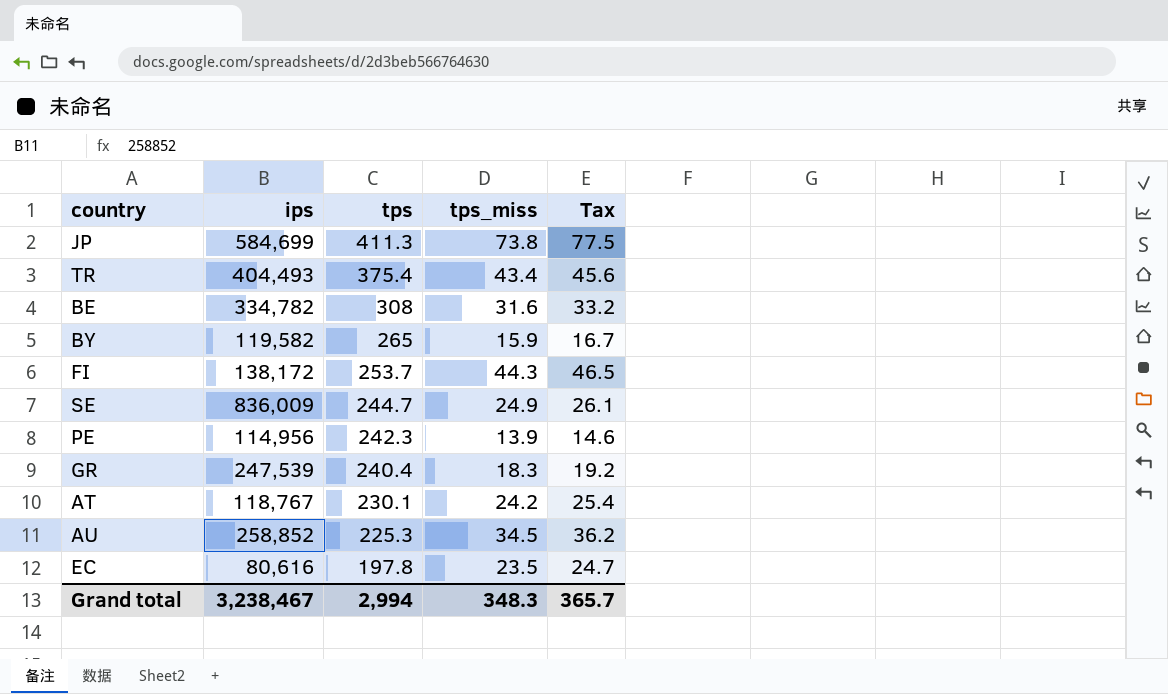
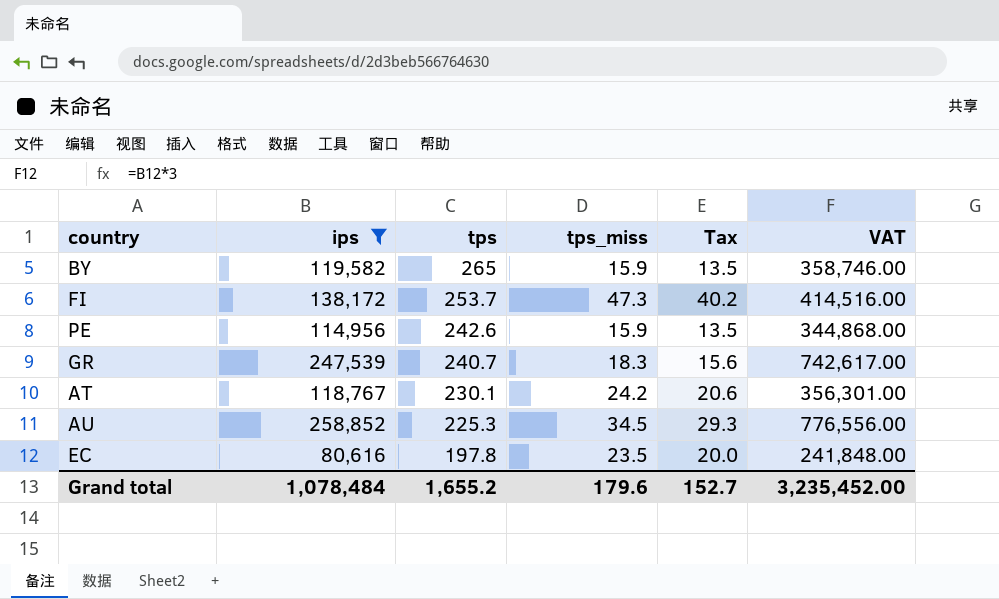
filter: none -> ips <= 258,852
column Tax | formula: [tps_miss] * 1.05 -> [tps_miss] * 0.85
column VAT | formula: none -> [ips] * 3
FI | tps_miss: 44.3 -> 47.3
PE | tps: 242.3 -> 242.6
PE | tps_miss: 13.9 -> 15.9
GR | tps: 240.4 -> 240.7
Grand total | ips: 3,238,467 -> 1,078,484
Grand total | tps: 2,994 -> 1,655.2
Grand total | tps_miss: 348.3 -> 179.6
Grand total | Tax: 365.7 -> 152.7

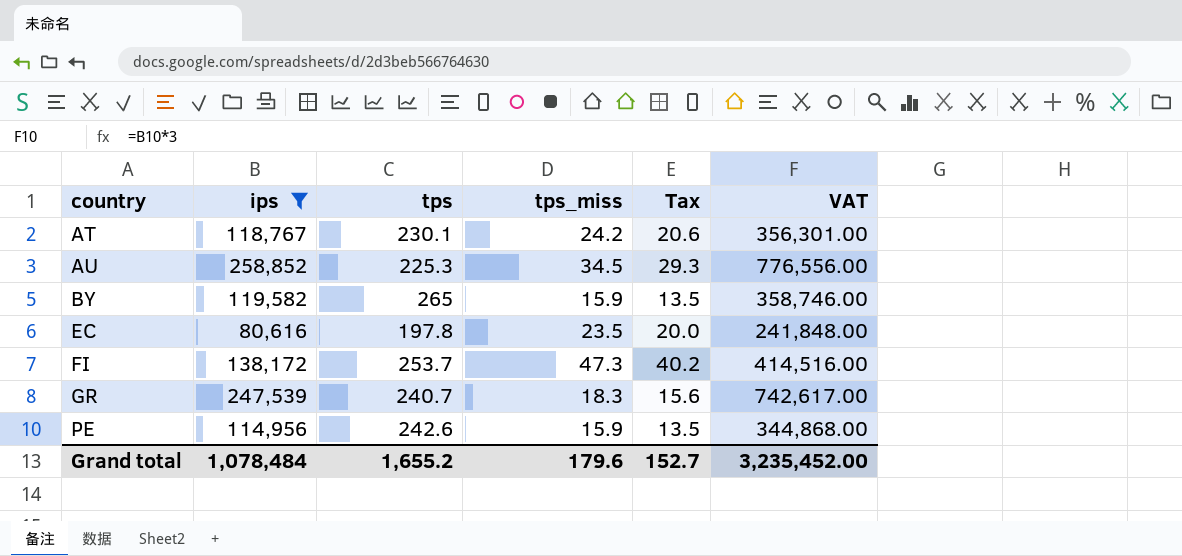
row order: tps descending -> country ascending

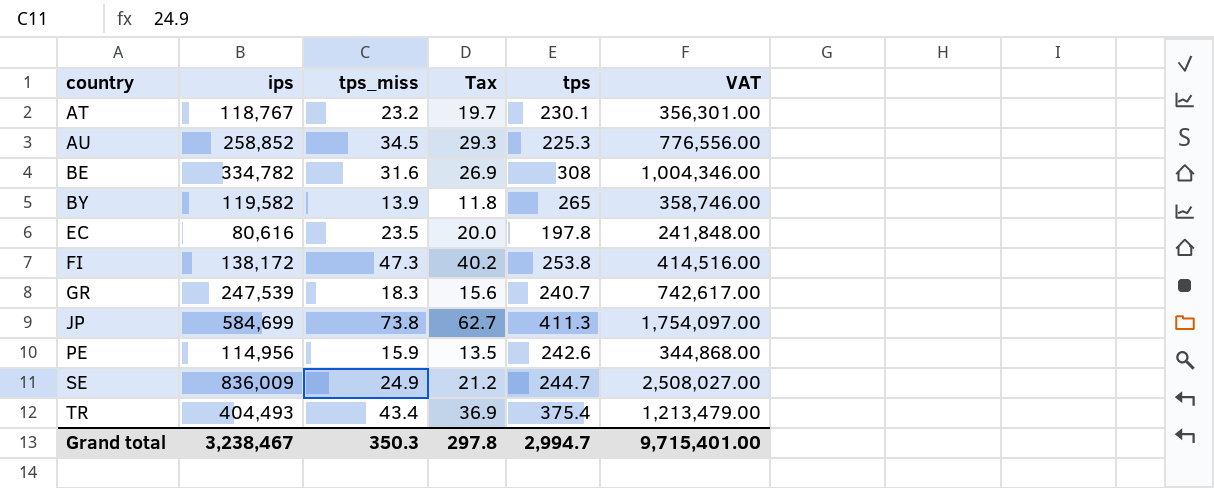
filter: ips <= 258,852 -> none
column tps | position: 3 -> 5
AT | tps_miss: 24.2 -> 23.2
AT | Tax: 20.6 -> 19.7
BY | tps_miss: 15.9 -> 13.9
BY | Tax: 13.5 -> 11.8
FI | tps: 253.7 -> 253.8
Grand total | ips: 1,078,484 -> 3,238,467
Grand total | tps_miss: 179.6 -> 350.3
Grand total | Tax: 152.7 -> 297.8
Grand total | tps: 1,655.2 -> 2,994.7
Grand total | VAT: 3,235,452.00 -> 9,715,401.00

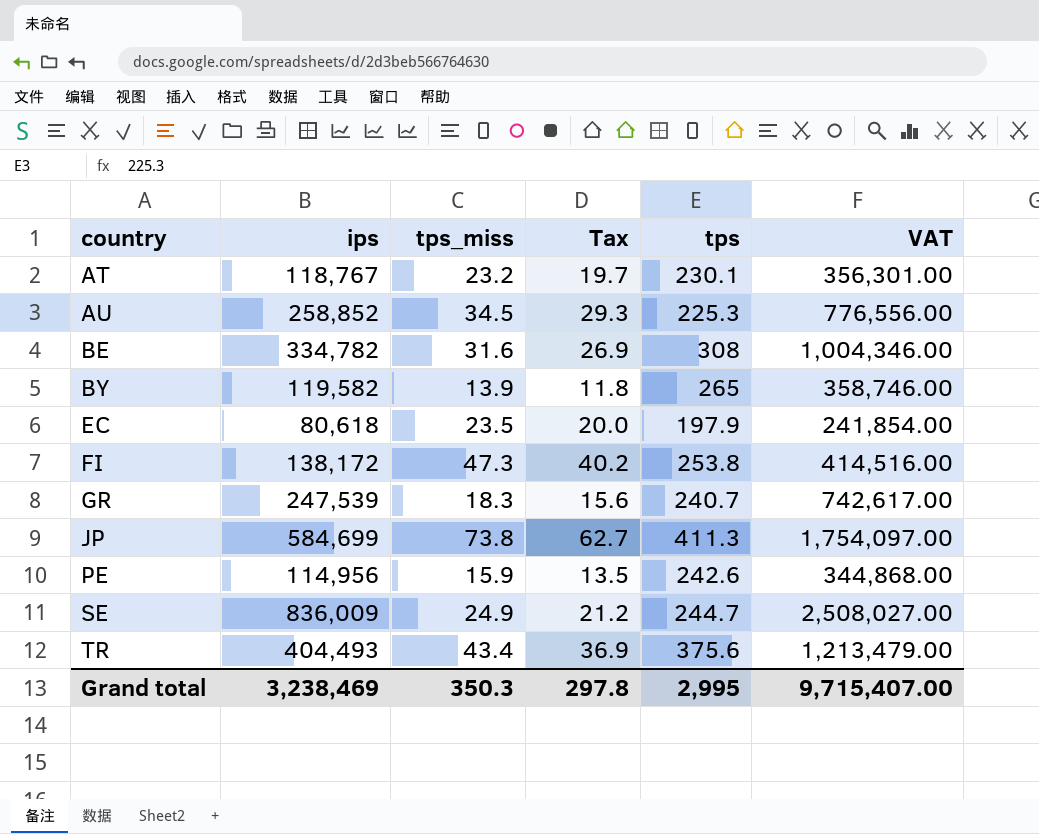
EC | ips: 80,616 -> 80,618
EC | tps: 197.8 -> 197.9
EC | VAT: 241,848.00 -> 241,854.00
TR | tps: 375.4 -> 375.6
Grand total | ips: 3,238,467 -> 3,238,469
Grand total | tps: 2,994.7 -> 2,995
Grand total | VAT: 9,715,401.00 -> 9,715,407.00

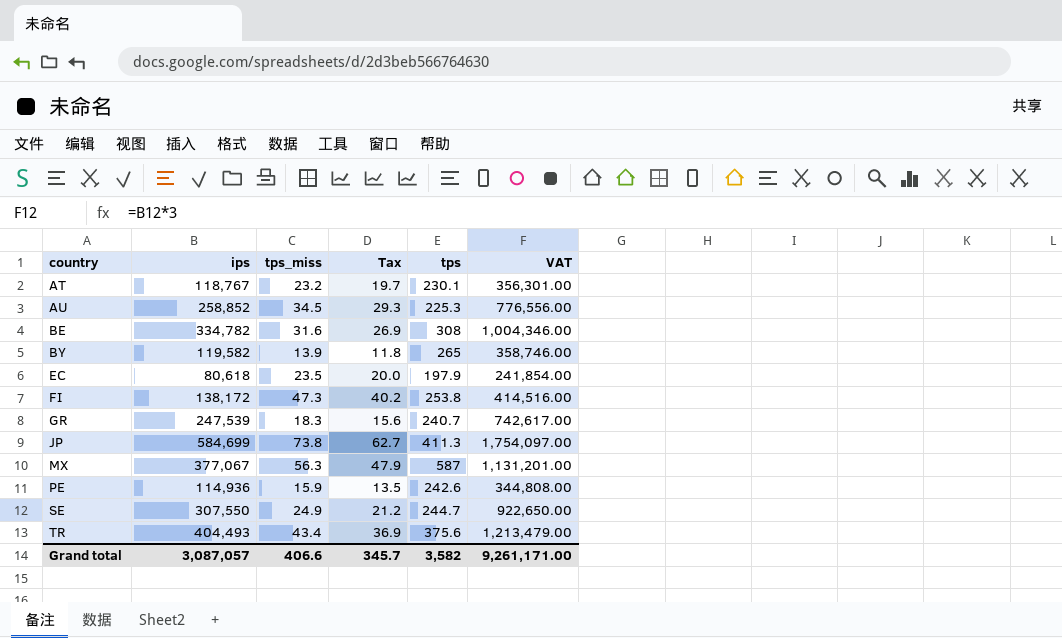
row MX: none -> 377,067 | 56.3 | 47.9 | 587 | 1,131,201.00
PE | ips: 114,956 -> 114,936
PE | VAT: 344,868.00 -> 344,808.00
SE | ips: 836,009 -> 307,550
SE | VAT: 2,508,027.00 -> 922,650.00
Grand total | ips: 3,238,469 -> 3,087,057
Grand total | tps_miss: 350.3 -> 406.6
Grand total | Tax: 297.8 -> 345.7
Grand total | tps: 2,995 -> 3,582
Grand total | VAT: 9,715,407.00 -> 9,261,171.00

